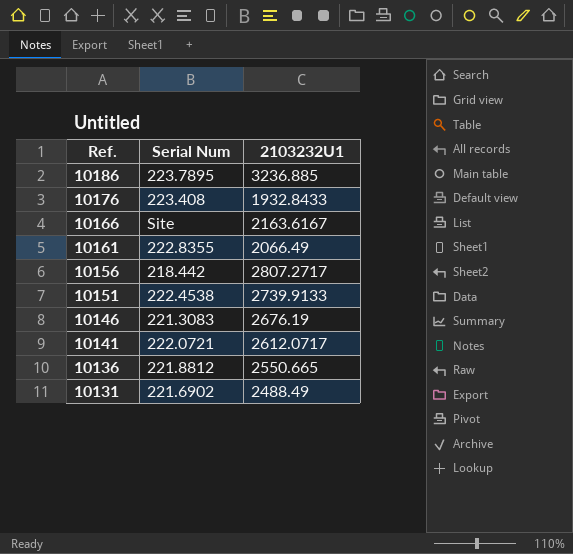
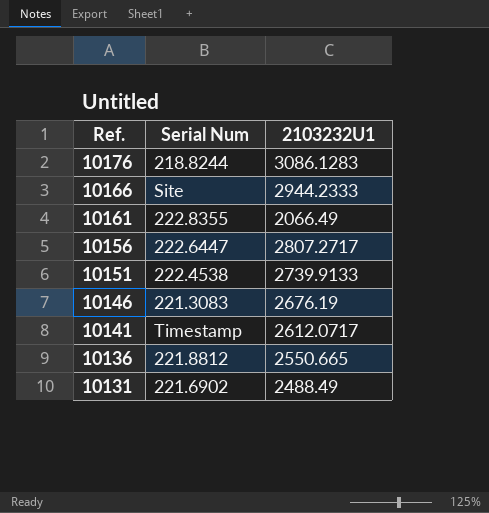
row 10186: 223.7895 | 3236.885 -> none
10176 | Serial Num: 223.408 -> 218.8244
10176 | 2103232U1: 1932.8433 -> 3086.1283
10166 | 2103232U1: 2163.6167 -> 2944.2333
10156 | Serial Num: 218.442 -> 222.6447
10141 | Serial Num: 222.0721 -> Timestamp

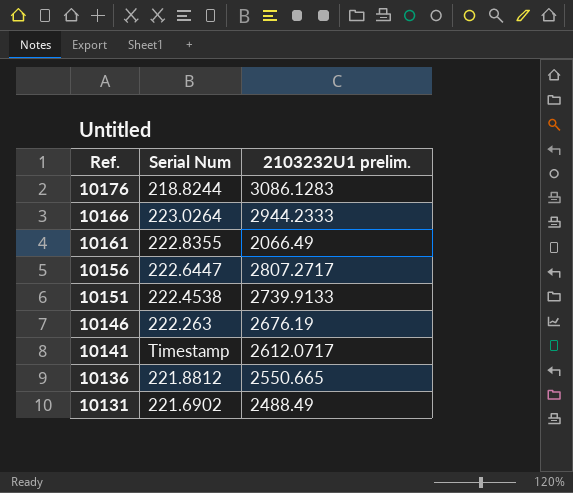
column name: 2103232U1 -> 2103232U1 prelim.
10166 | Serial Num: Site -> 223.0264
10146 | Serial Num: 221.3083 -> 222.263

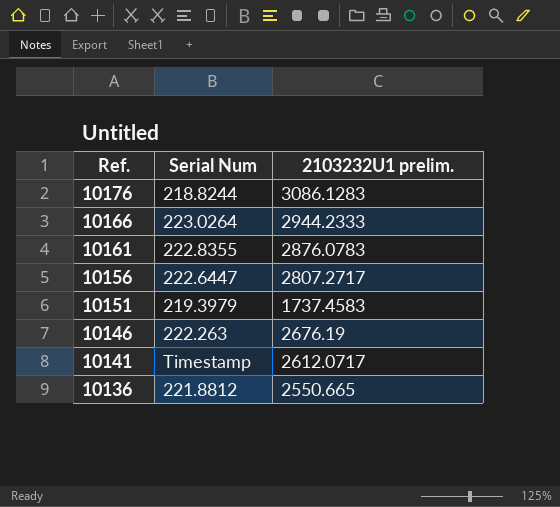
row 10131: 221.6902 | 2488.49 -> none
10161 | 2103232U1 prelim.: 2066.49 -> 2876.0783
10151 | Serial Num: 222.4538 -> 219.3979
10151 | 2103232U1 prelim.: 2739.9133 -> 1737.4583

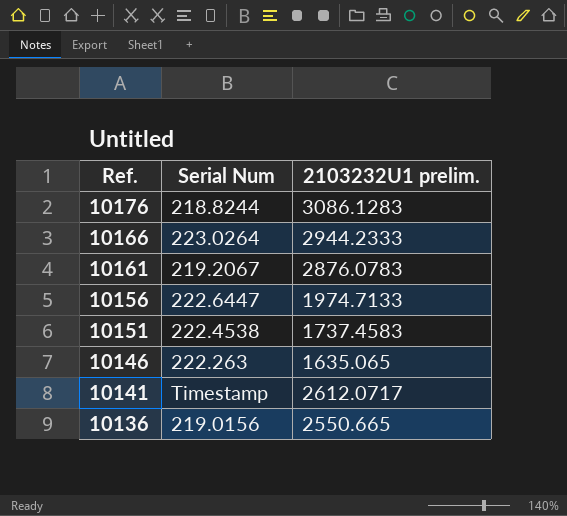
10161 | Serial Num: 222.8355 -> 219.2067
10156 | 2103232U1 prelim.: 2807.2717 -> 1974.7133
10151 | Serial Num: 219.3979 -> 222.4538
10146 | 2103232U1 prelim.: 2676.19 -> 1635.065
10136 | Serial Num: 221.8812 -> 219.0156

